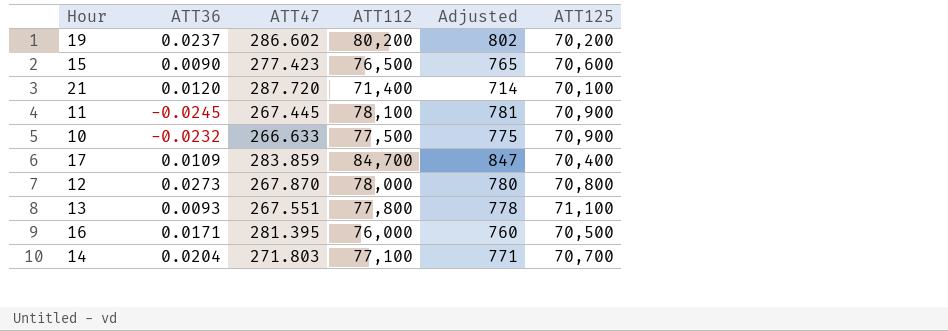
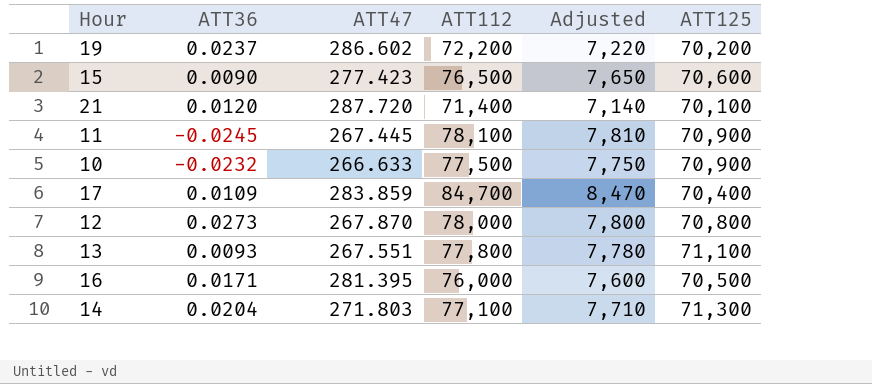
column Adjusted | formula: [ATT112] * 0.01 -> [ATT112] * 0.1
19 | ATT112: 80,200 -> 72,200
14 | ATT125: 70,700 -> 71,300

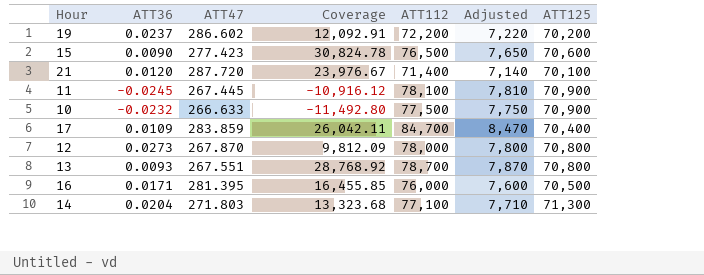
column Coverage | formula: none -> [ATT47] / [ATT36]
13 | ATT112: 77,800 -> 78,700
13 | Adjusted: 7,780 -> 7,870
13 | ATT125: 71,100 -> 70,800

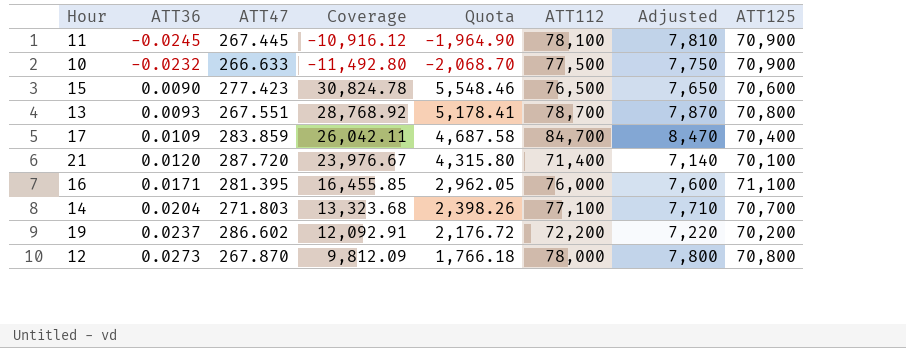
row order: none -> ATT36 ascending
column Quota | formula: none -> [Coverage] * 0.18
16 | ATT125: 70,500 -> 71,100
14 | ATT125: 71,300 -> 70,700

